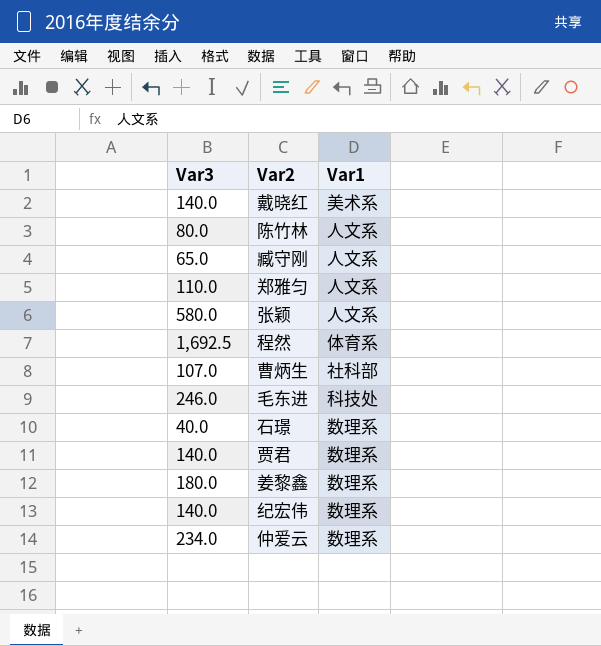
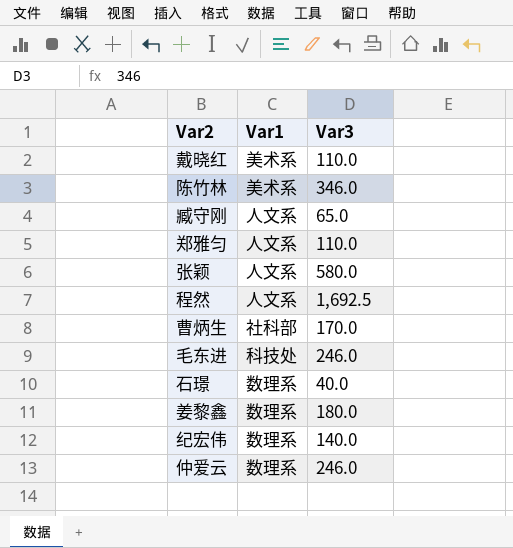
column Var3 | position: 1 -> 3
row 贾君: 140.0 | 数理系 -> none
戴晓红 | Var3: 140.0 -> 110.0
陈竹林 | Var1: 人文系 -> 美术系
陈竹林 | Var3: 80.0 -> 346.0
程然 | Var1: 体育系 -> 人文系
曹炳生 | Var3: 107.0 -> 170.0
仲爱云 | Var3: 234.0 -> 246.0

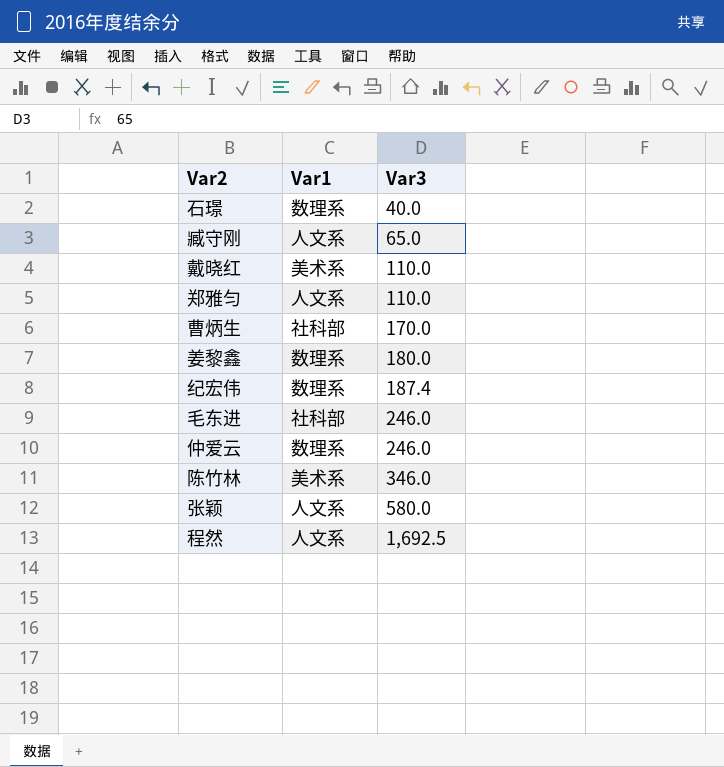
row order: none -> Var3 ascending
纪宏伟 | Var3: 140.0 -> 187.4
毛东进 | Var1: 科技处 -> 社科部

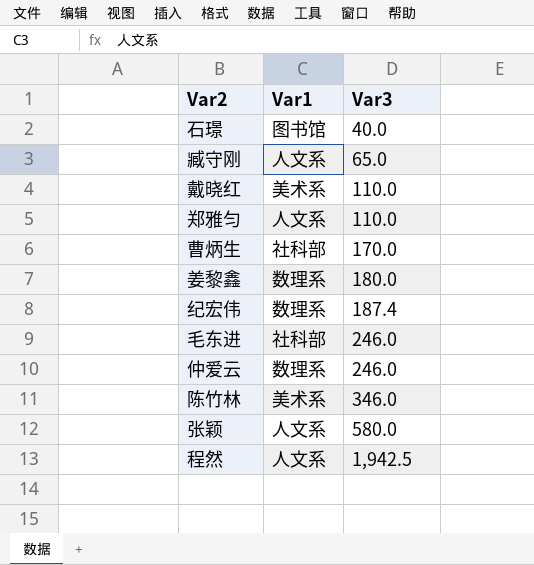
石璟 | Var1: 数理系 -> 图书馆
程然 | Var3: 1,692.5 -> 1,942.5

